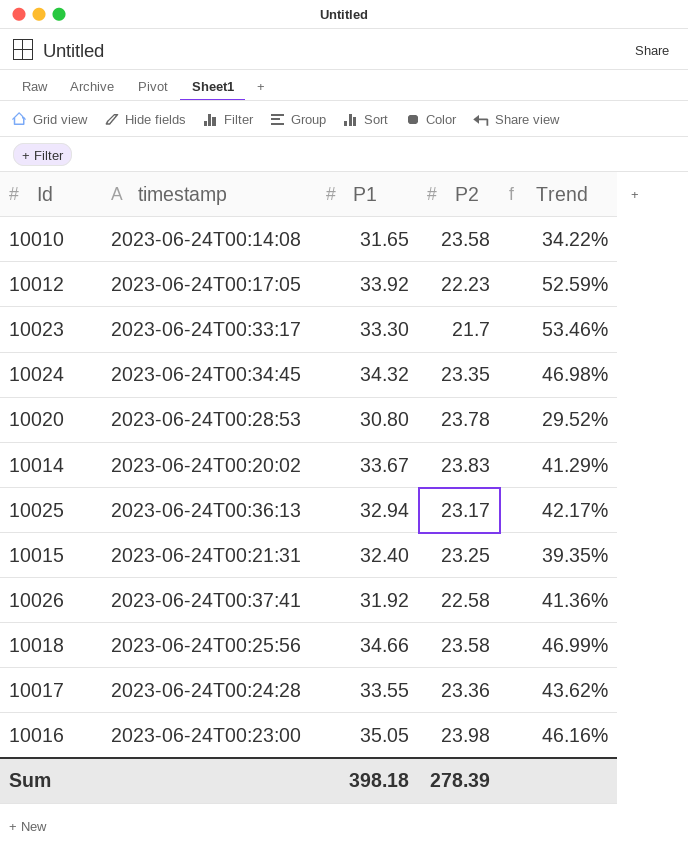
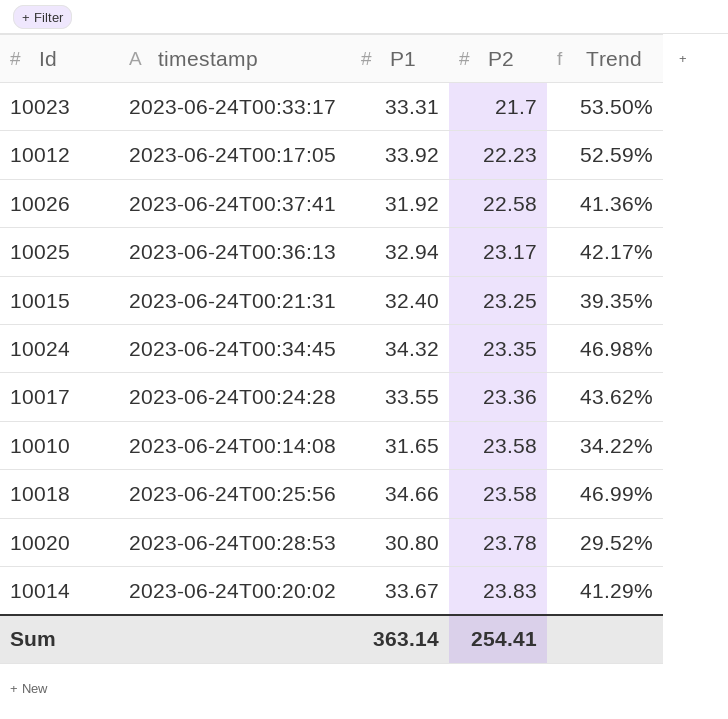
row order: none -> P2 ascending
row 10016: 2023-06-24T00:23:00 | 35.05 | 23.98 | 46.16% -> none
10023 | P1: 33.30 -> 33.31
10023 | Trend: 53.46% -> 53.50%
Sum | P1: 398.18 -> 363.14
Sum | P2: 278.39 -> 254.41

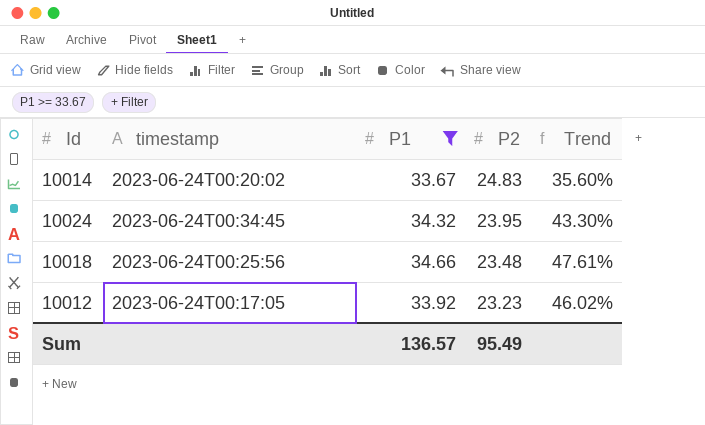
filter: none -> P1 >= 33.67
row order: P2 ascending -> P2 descending
10014 | P2: 23.83 -> 24.83
10014 | Trend: 41.29% -> 35.60%
10024 | P2: 23.35 -> 23.95
10024 | Trend: 46.98% -> 43.30%
10018 | P2: 23.58 -> 23.48
10018 | Trend: 46.99% -> 47.61%
10012 | P2: 22.23 -> 23.23
10012 | Trend: 52.59% -> 46.02%
Sum | P1: 363.14 -> 136.57
Sum | P2: 254.41 -> 95.49

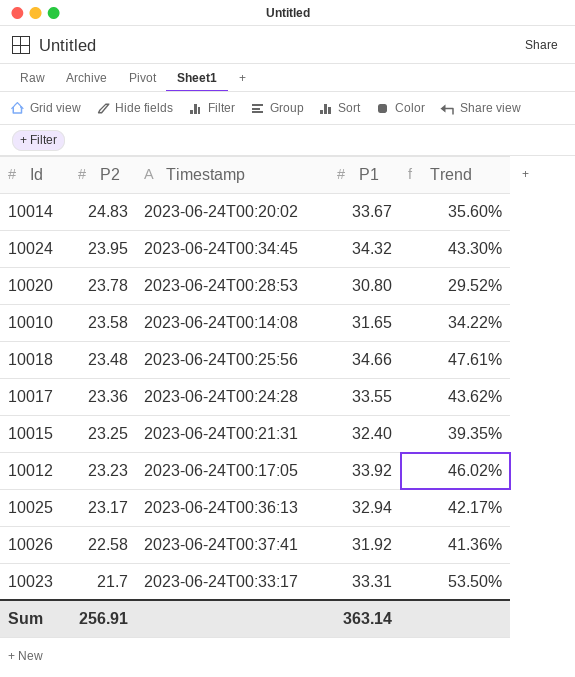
filter: P1 >= 33.67 -> none
column P2 | position: 4 -> 2
column name: timestamp -> Timestamp
Sum | P2: 95.49 -> 256.91
Sum | P1: 136.57 -> 363.14

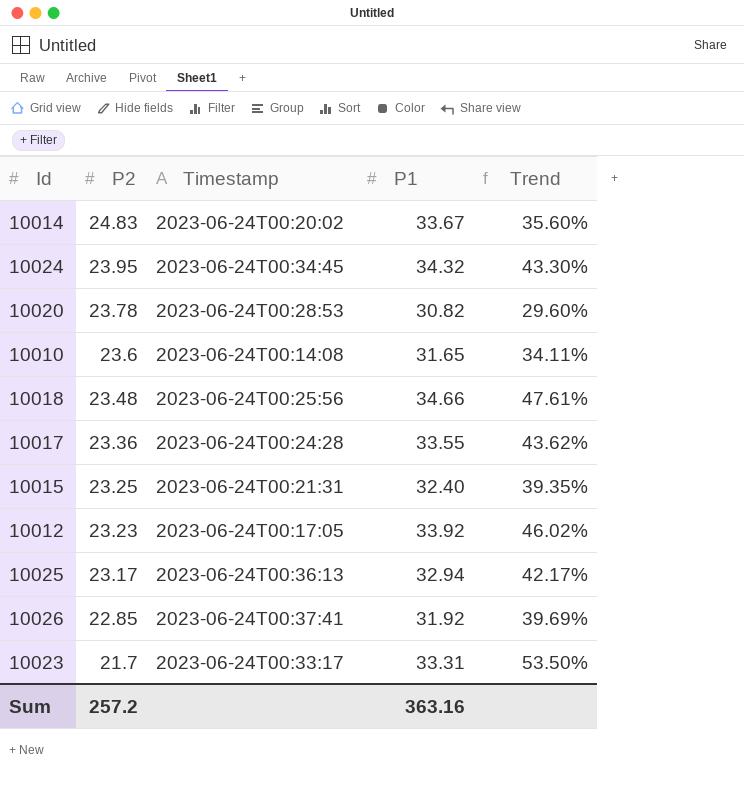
10020 | P1: 30.80 -> 30.82
10020 | Trend: 29.52% -> 29.60%
10010 | P2: 23.58 -> 23.6
10010 | Trend: 34.22% -> 34.11%
10026 | P2: 22.58 -> 22.85
10026 | Trend: 41.36% -> 39.69%
Sum | P2: 256.91 -> 257.2
Sum | P1: 363.14 -> 363.16

